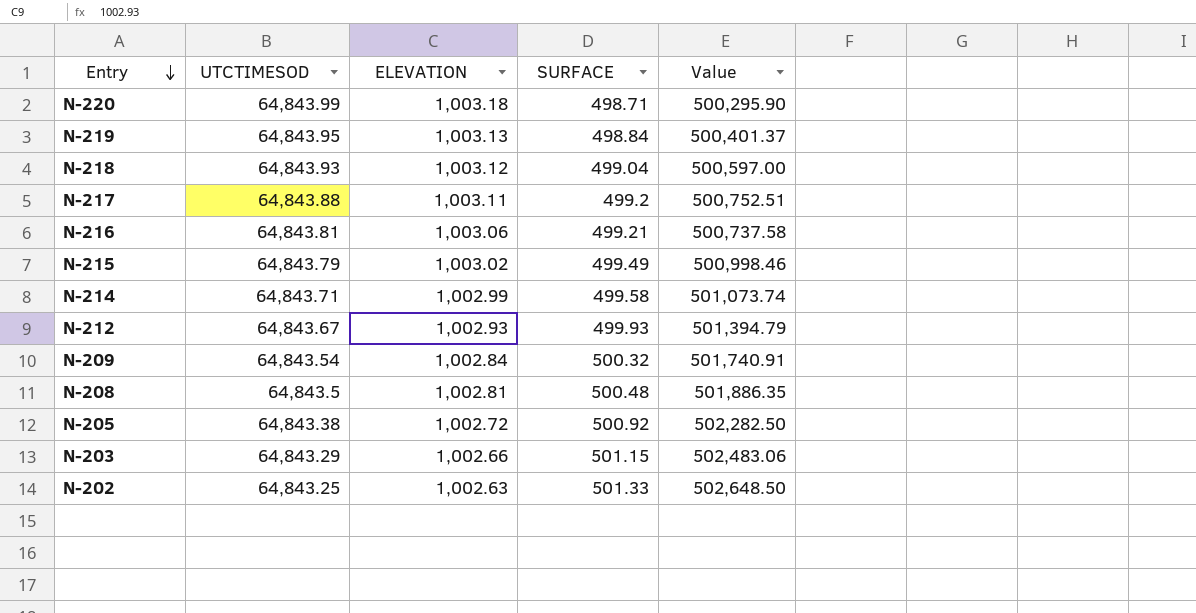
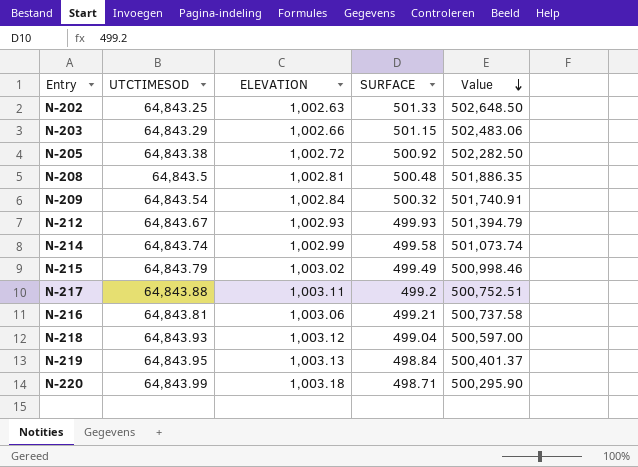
row order: Entry descending -> Value descending
N-214 | UTCTIMESOD: 64,843.71 -> 64,843.74

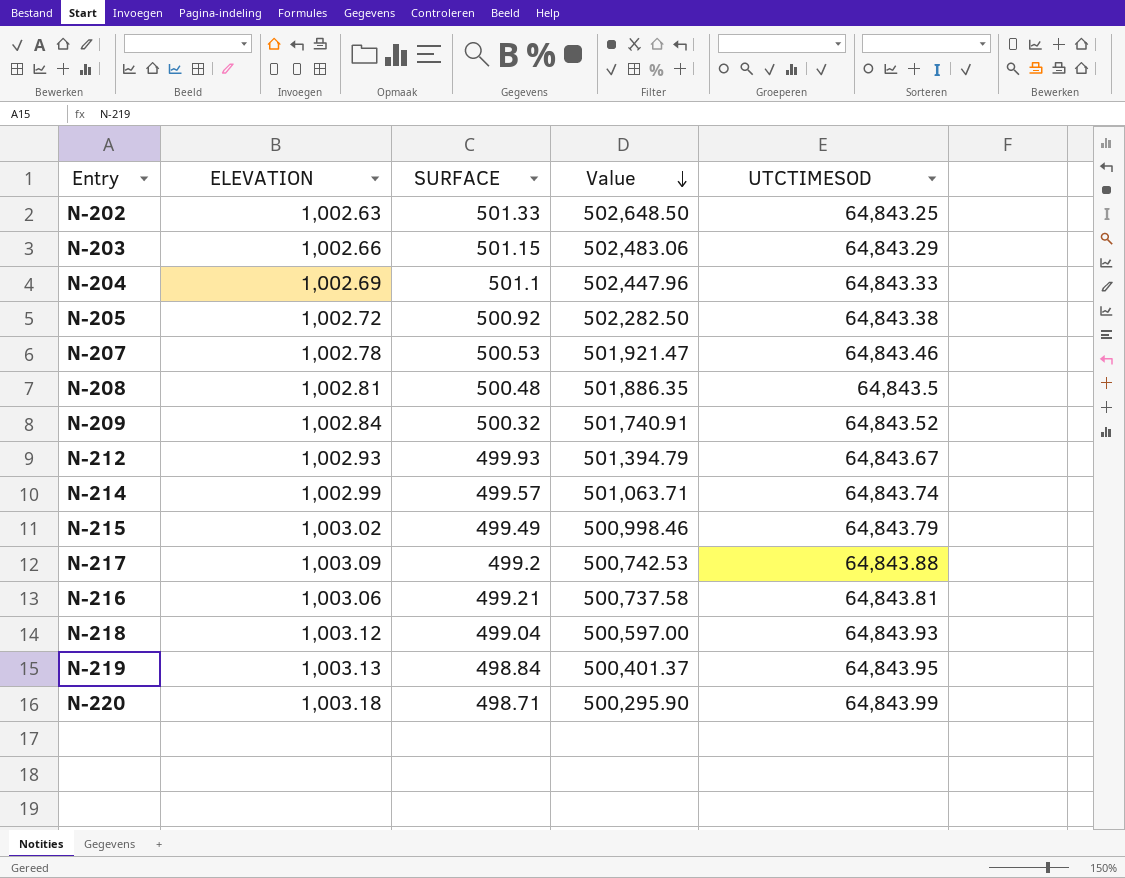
column UTCTIMESOD | position: 2 -> 5
row N-204: none -> 1,002.69 | 501.1 | 502,447.96 | 64,843.33
row N-207: none -> 1,002.78 | 500.53 | 501,921.47 | 64,843.46
N-209 | UTCTIMESOD: 64,843.54 -> 64,843.52
N-214 | SURFACE: 499.58 -> 499.57
N-214 | Value: 501,073.74 -> 501,063.71
N-217 | ELEVATION: 1,003.11 -> 1,003.09
N-217 | Value: 500,752.51 -> 500,742.53

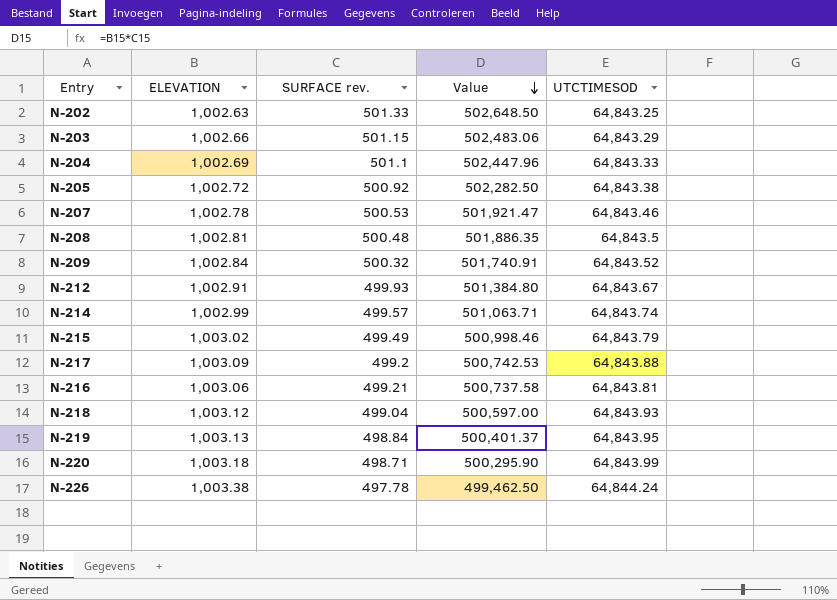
column name: SURFACE -> SURFACE rev.
N-212 | ELEVATION: 1,002.93 -> 1,002.91
N-212 | Value: 501,394.79 -> 501,384.80
row N-226: none -> 1,003.38 | 497.78 | 499,462.50 | 64,844.24

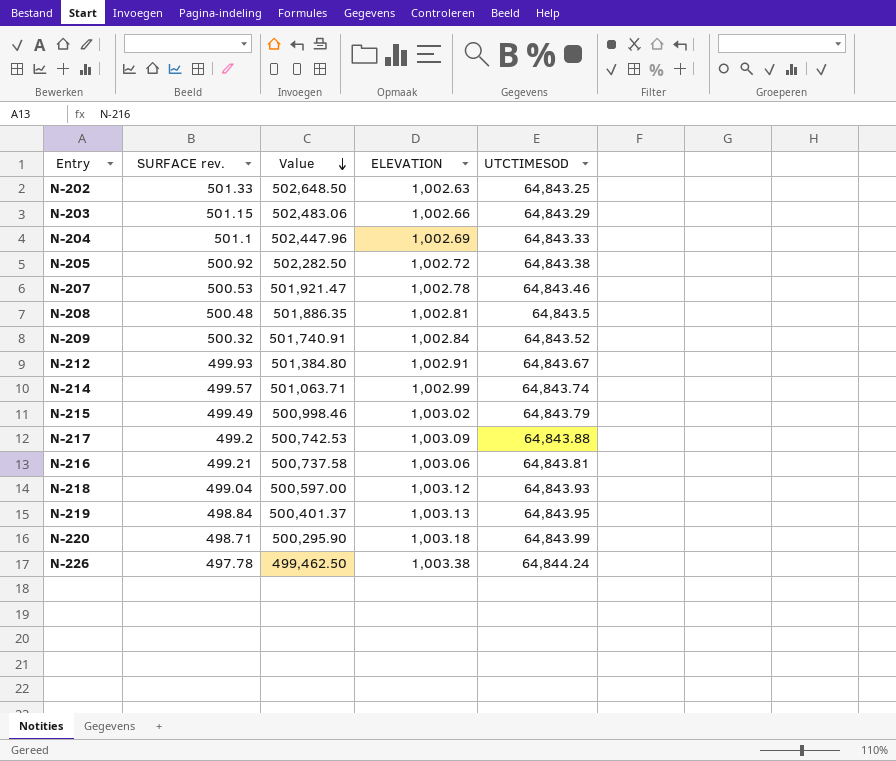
column ELEVATION | position: 2 -> 4

